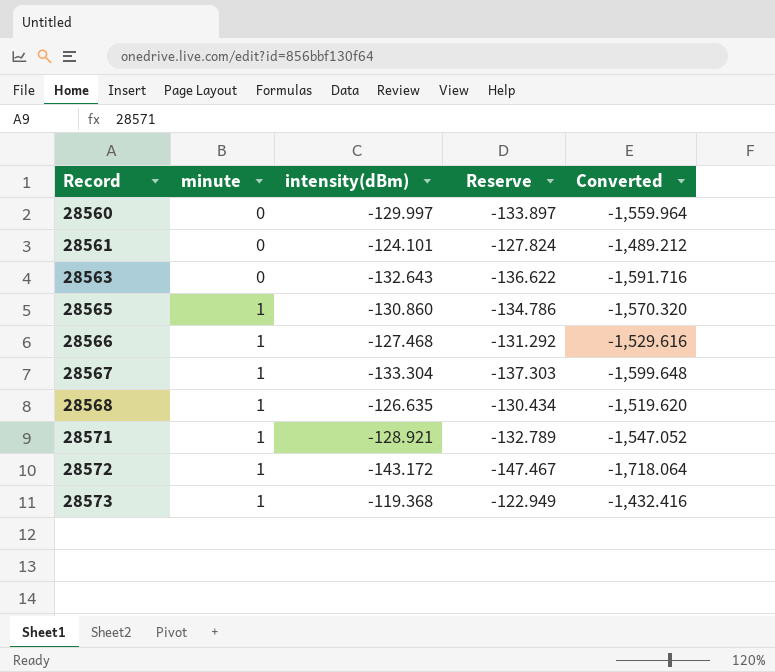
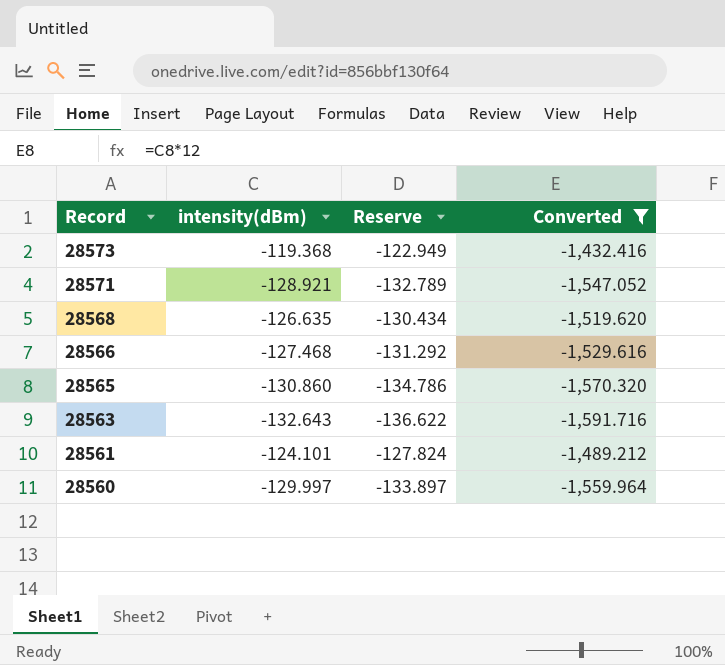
filter: none -> Converted >= -1,591.716
row order: Record ascending -> Record descending
column minute | position: 2 -> none

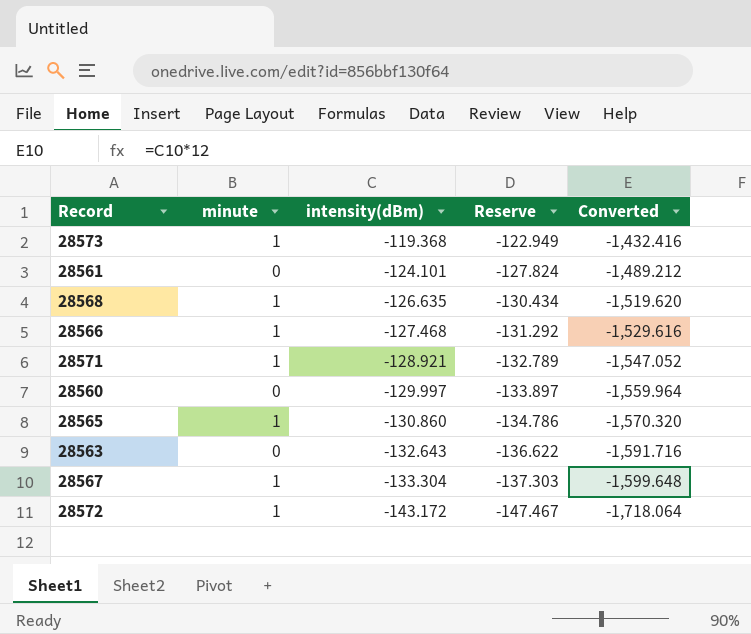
filter: Converted >= -1,591.716 -> none
row order: Record descending -> intensity(dBm) descending
column minute | position: none -> 2

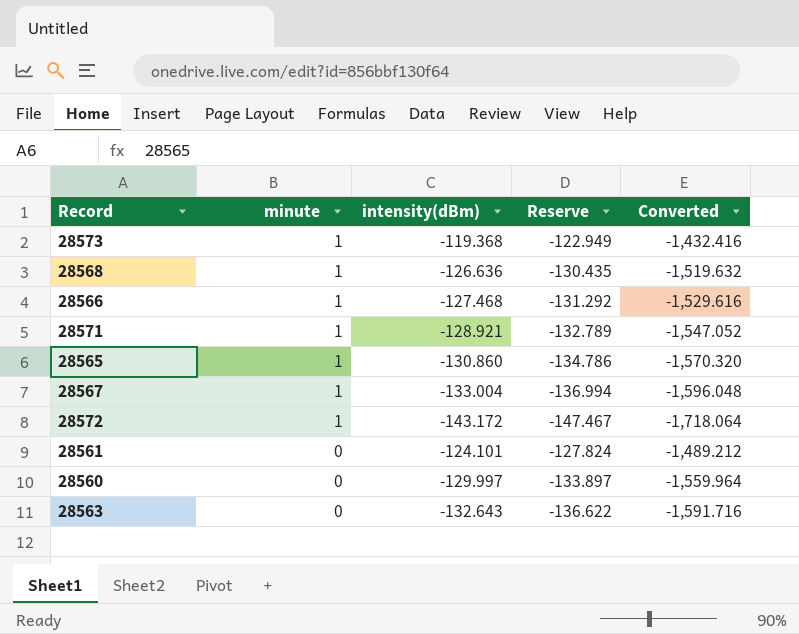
row order: intensity(dBm) descending -> minute descending
28568 | intensity(dBm): -126.635 -> -126.636
28568 | Reserve: -130.434 -> -130.435
28568 | Converted: -1,519.620 -> -1,519.632
28567 | intensity(dBm): -133.304 -> -133.004
28567 | Reserve: -137.303 -> -136.994
28567 | Converted: -1,599.648 -> -1,596.048

